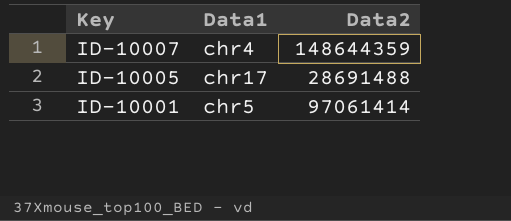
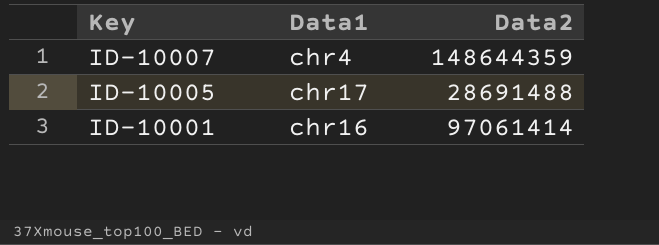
ID-10001 | Data1: chr5 -> chr16

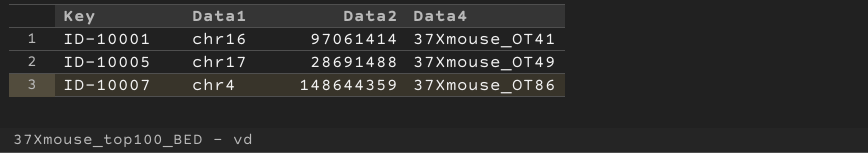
row order: Key descending -> Key ascending
column Data4 | position: none -> 4

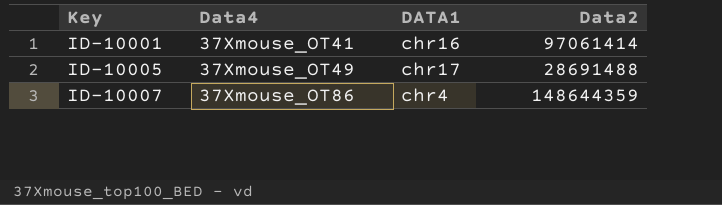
column Data4 | position: 4 -> 2
column name: Data1 -> DATA1

